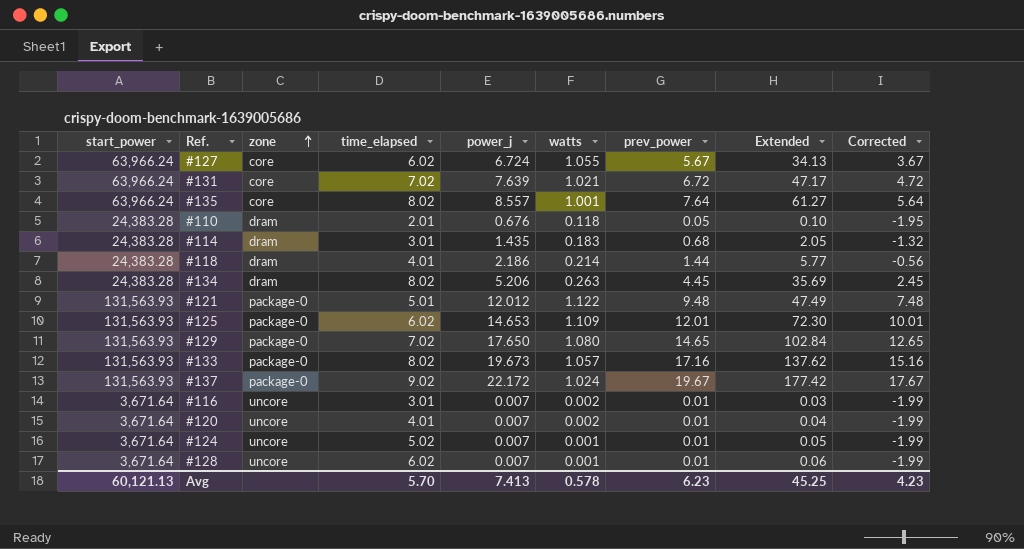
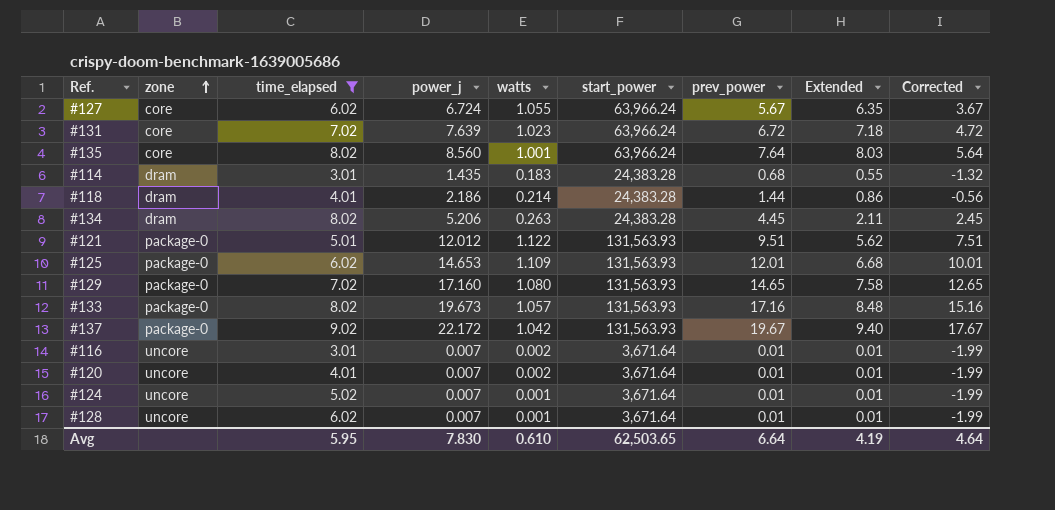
filter: none -> time_elapsed != 2.01
column start_power | position: 1 -> 6
column Extended | formula: [time_elapsed] * [prev_power] -> [time_elapsed] * [watts]
#131 | watts: 1.021 -> 1.023
#135 | power_j: 8.557 -> 8.560
#121 | prev_power: 9.48 -> 9.51
#121 | Corrected: 7.48 -> 7.51
#129 | power_j: 17.650 -> 17.160
#137 | watts: 1.024 -> 1.042
Avg | time_elapsed: 5.70 -> 5.95
Avg | power_j: 7.413 -> 7.830
Avg | watts: 0.578 -> 0.610
Avg | start_power: 60,121.13 -> 62,503.65
Avg | prev_power: 6.23 -> 6.64
Avg | Extended: 45.25 -> 4.19
Avg | Corrected: 4.23 -> 4.64

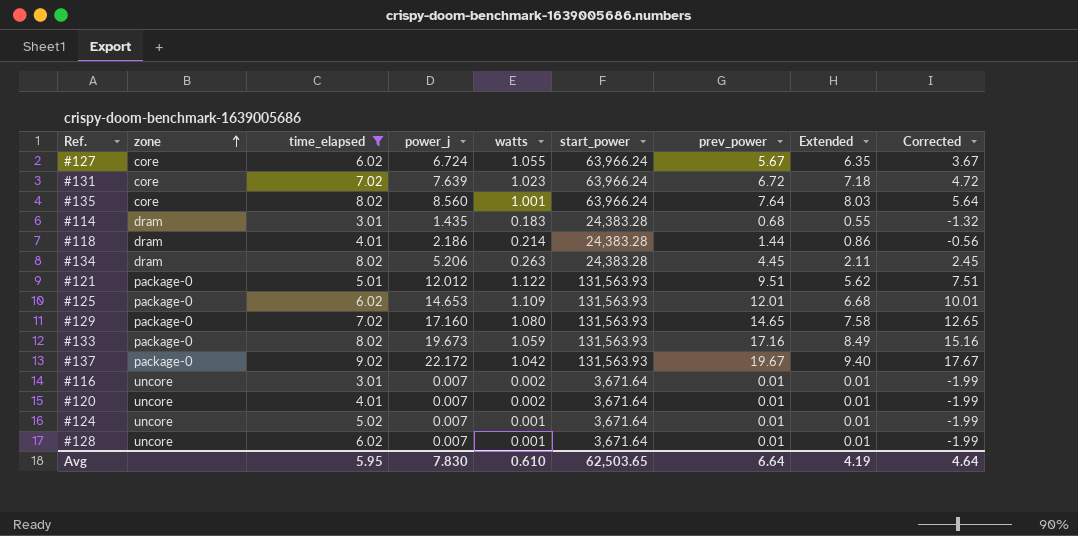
#133 | watts: 1.057 -> 1.059
#133 | Extended: 8.48 -> 8.49

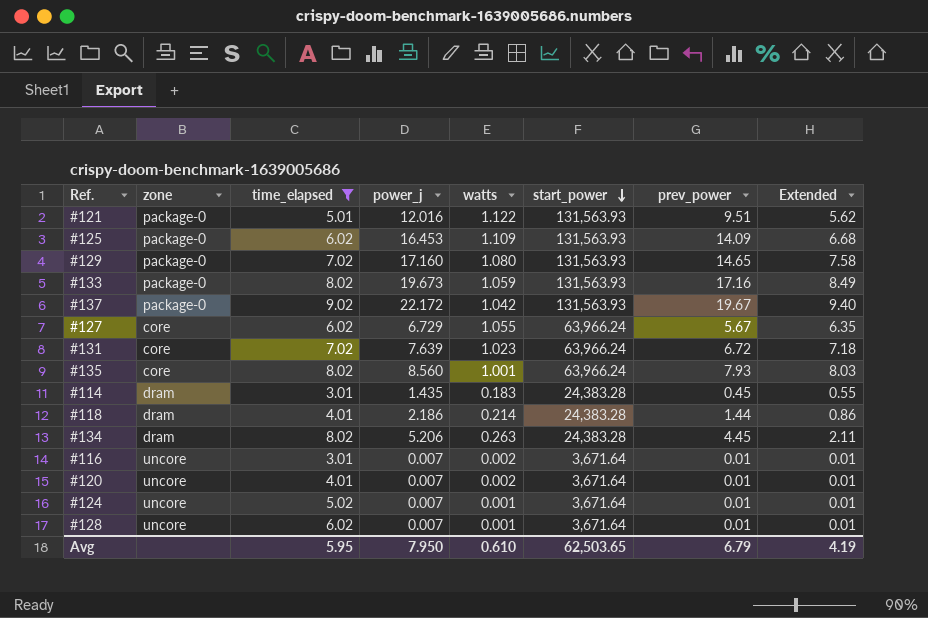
row order: zone ascending -> start_power descending
column Corrected | formula: [prev_power] - 2 -> none
#121 | power_j: 12.012 -> 12.016
#125 | power_j: 14.653 -> 16.453
#125 | prev_power: 12.01 -> 14.09
#127 | power_j: 6.724 -> 6.729
#135 | prev_power: 7.64 -> 7.93
#114 | prev_power: 0.68 -> 0.45
Avg | power_j: 7.830 -> 7.950
Avg | prev_power: 6.64 -> 6.79

